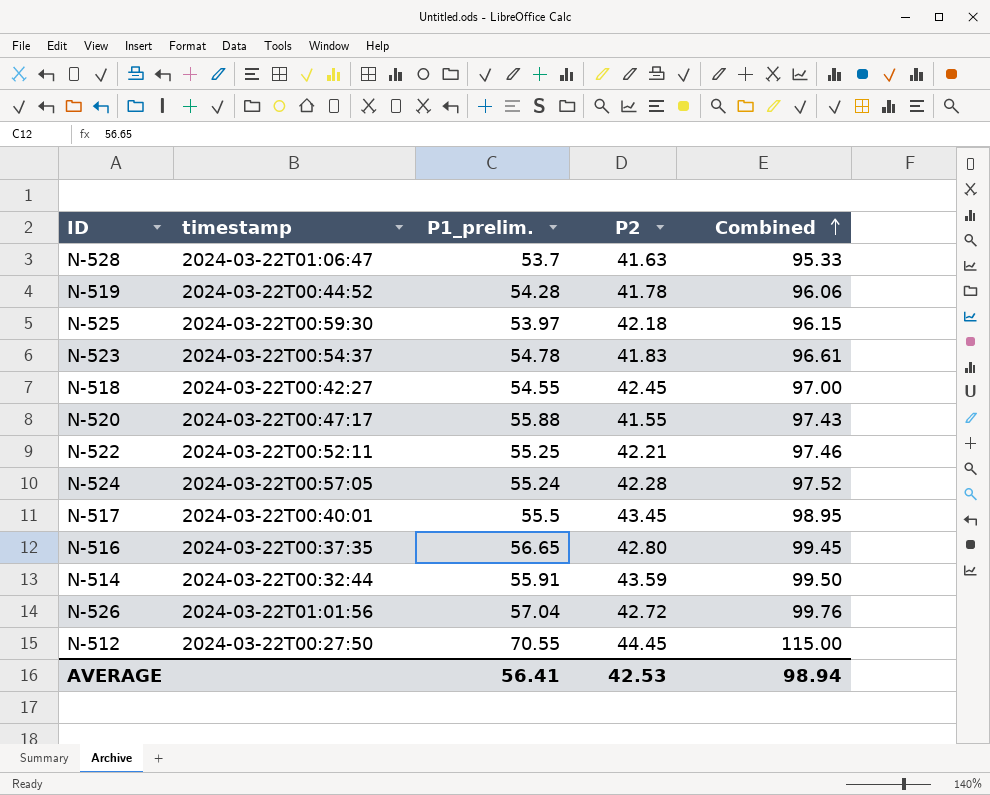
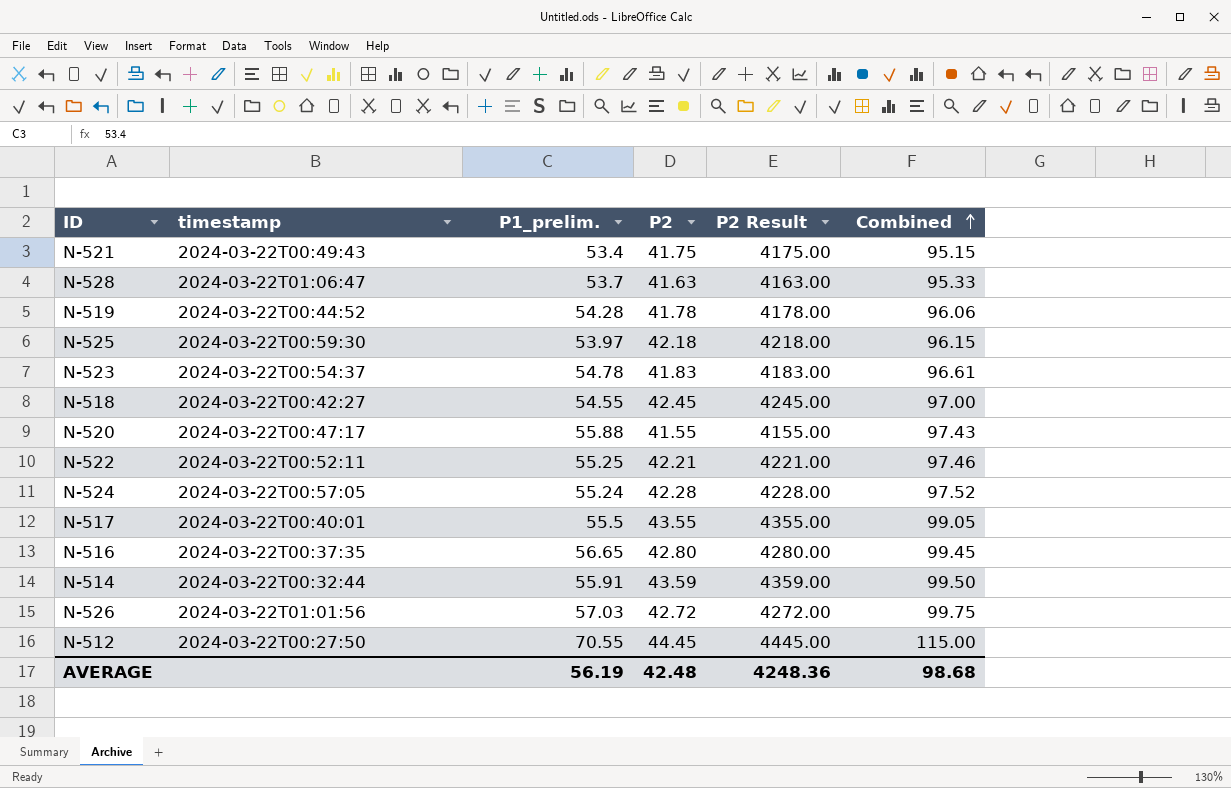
column P2 Result | formula: none -> [P2] * 100
row N-521: none -> 2024-03-22T00:49:43 | 53.4 | 41.75 | 4175.00 | 95.15
N-517 | P2: 43.45 -> 43.55
N-517 | Combined: 98.95 -> 99.05
N-526 | P1_prelim.: 57.04 -> 57.03
N-526 | Combined: 99.76 -> 99.75
AVERAGE | P1_prelim.: 56.41 -> 56.19
AVERAGE | P2: 42.53 -> 42.48
AVERAGE | Combined: 98.94 -> 98.68

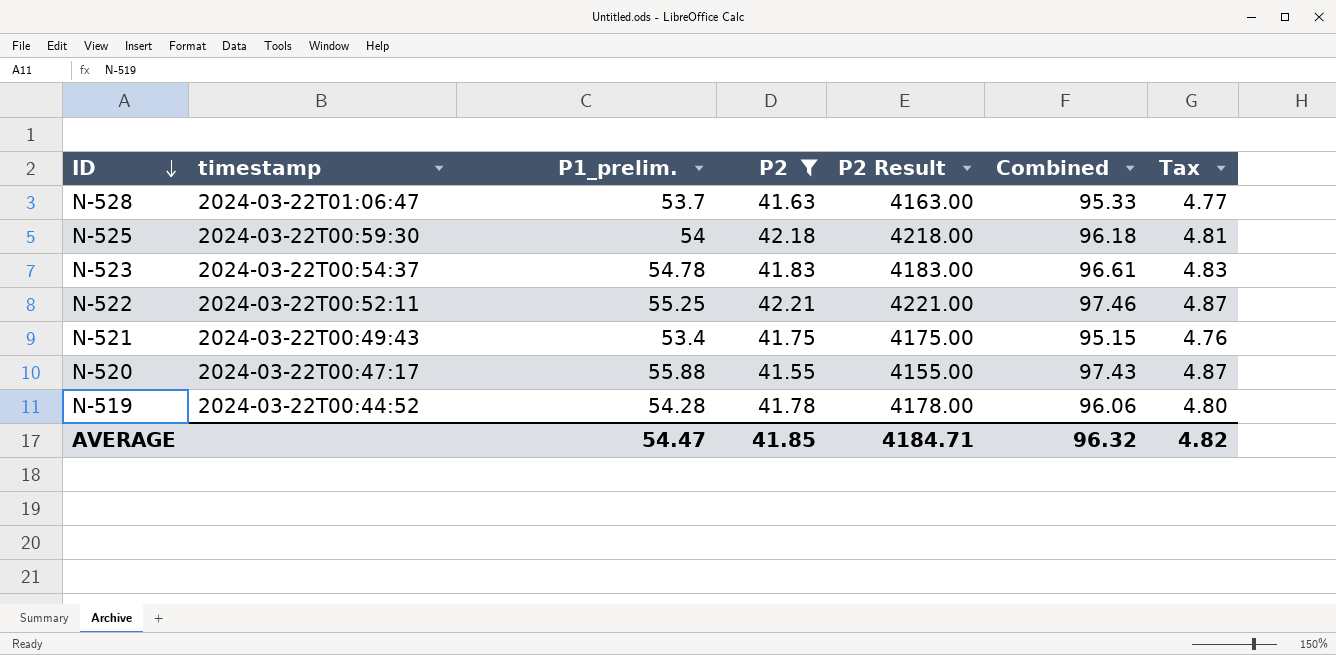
filter: none -> P2 <= 42.21
row order: Combined ascending -> ID descending
column Tax | formula: none -> [Combined] * 0.05
N-525 | P1_prelim.: 53.97 -> 54
N-525 | Combined: 96.15 -> 96.18
AVERAGE | P1_prelim.: 56.19 -> 54.47
AVERAGE | P2: 42.48 -> 41.85
AVERAGE | P2 Result: 4248.36 -> 4184.71
AVERAGE | Combined: 98.68 -> 96.32

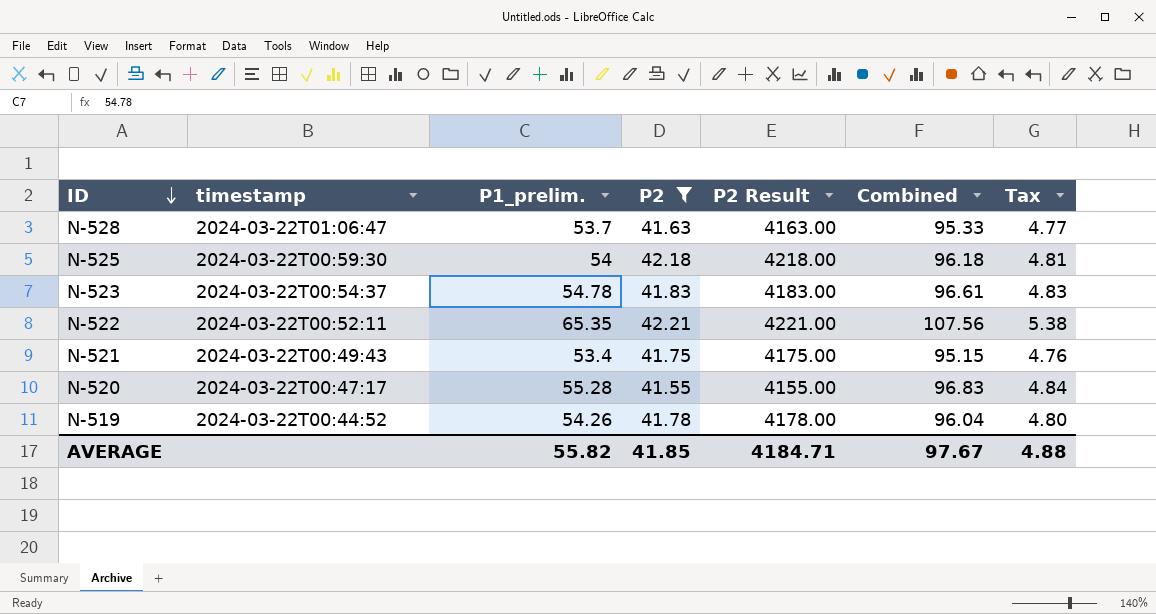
N-522 | P1_prelim.: 55.25 -> 65.35
N-522 | Combined: 97.46 -> 107.56
N-522 | Tax: 4.87 -> 5.38
N-520 | P1_prelim.: 55.88 -> 55.28
N-520 | Combined: 97.43 -> 96.83
N-520 | Tax: 4.87 -> 4.84
N-519 | P1_prelim.: 54.28 -> 54.26
N-519 | Combined: 96.06 -> 96.04
AVERAGE | P1_prelim.: 54.47 -> 55.82
AVERAGE | Combined: 96.32 -> 97.67
AVERAGE | Tax: 4.82 -> 4.88

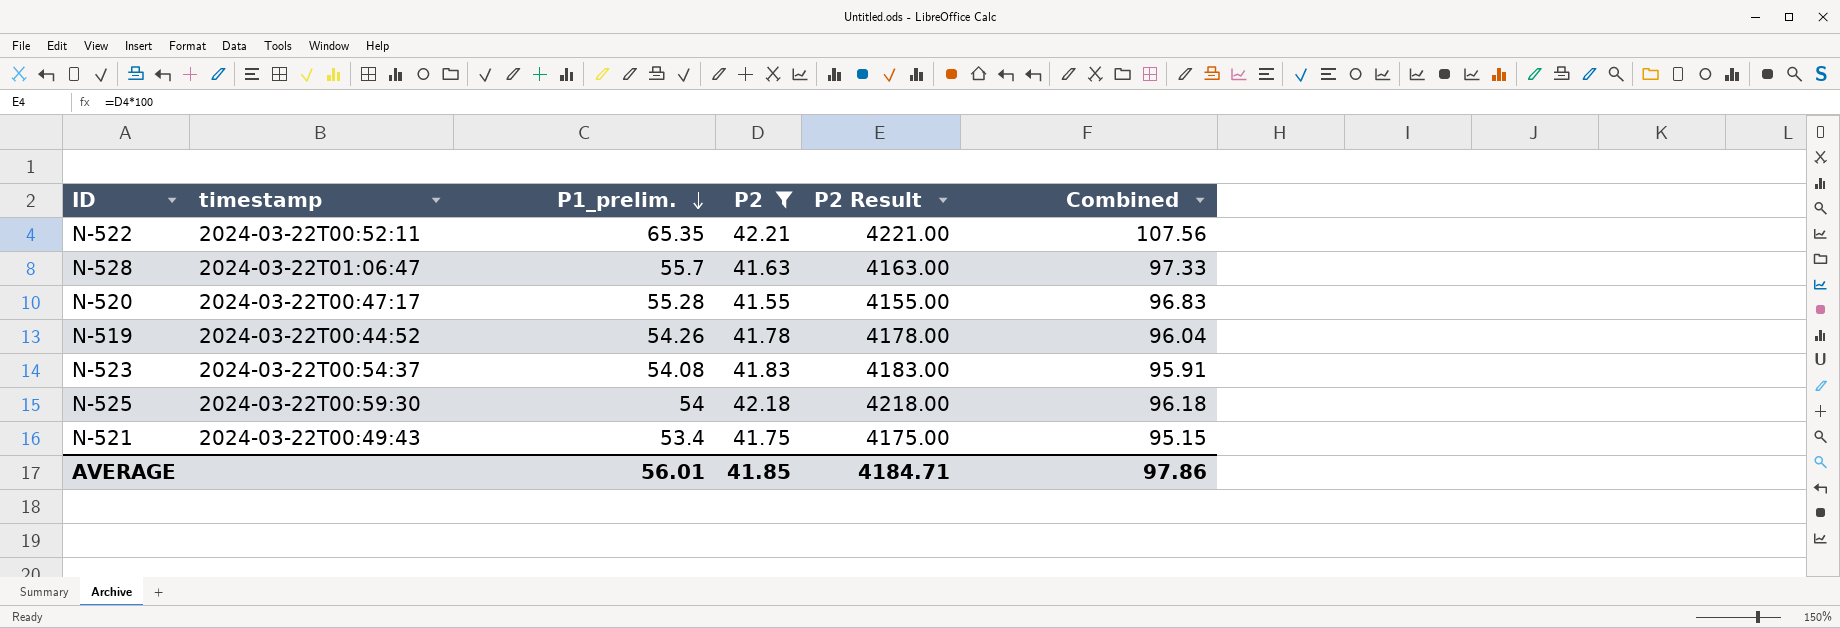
row order: ID descending -> P1_prelim. descending
column Tax | formula: [Combined] * 0.05 -> none
N-528 | P1_prelim.: 53.7 -> 55.7
N-528 | Combined: 95.33 -> 97.33
N-523 | P1_prelim.: 54.78 -> 54.08
N-523 | Combined: 96.61 -> 95.91
AVERAGE | P1_prelim.: 55.82 -> 56.01
AVERAGE | Combined: 97.67 -> 97.86

